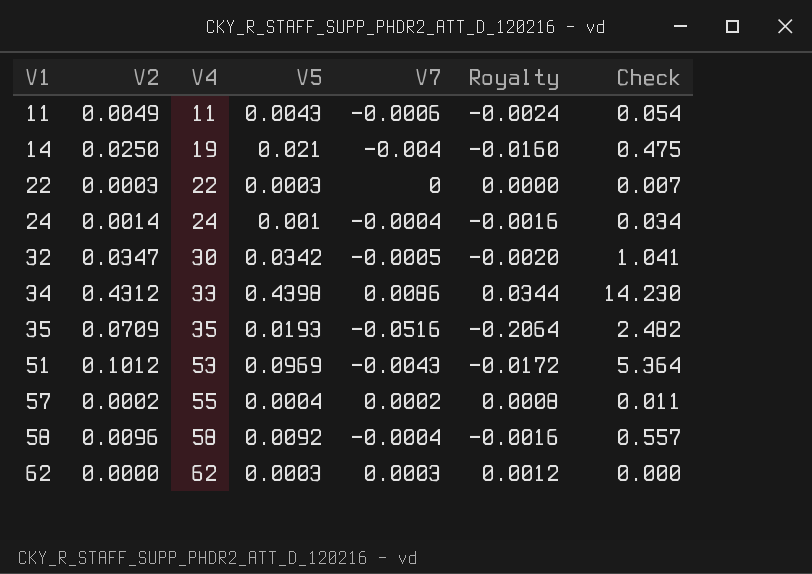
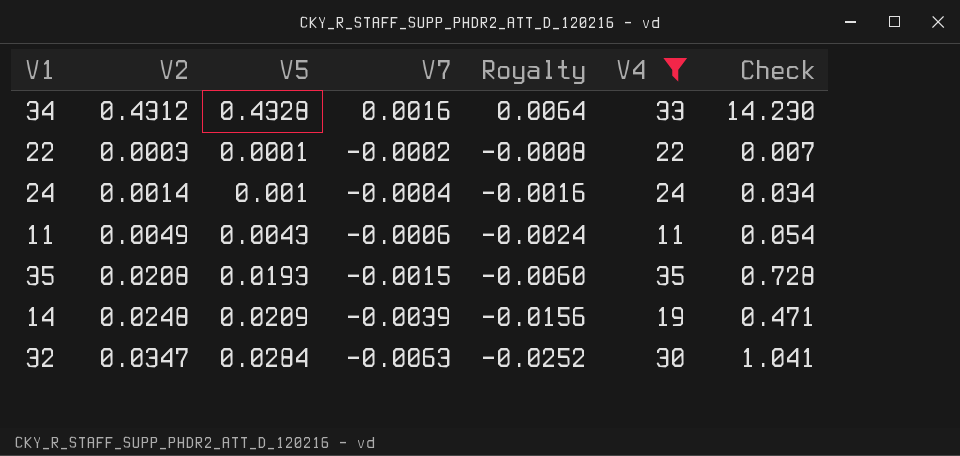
filter: none -> V4 <= 35
row order: V1 ascending -> V7 descending
column V4 | position: 3 -> 6
34 | V5: 0.4398 -> 0.4328
34 | V7: 0.0086 -> 0.0016
34 | Royalty: 0.0344 -> 0.0064
22 | V5: 0.0003 -> 0.0001
22 | V7: 0 -> -0.0002
22 | Royalty: 0.0000 -> -0.0008
35 | V2: 0.0709 -> 0.0208
35 | V7: -0.0516 -> -0.0015
35 | Royalty: -0.2064 -> -0.0060
35 | Check: 2.482 -> 0.728
14 | V2: 0.0250 -> 0.0248
14 | V5: 0.021 -> 0.0209
14 | V7: -0.004 -> -0.0039
14 | Royalty: -0.0160 -> -0.0156
14 | Check: 0.475 -> 0.471
32 | V5: 0.0342 -> 0.0284
32 | V7: -0.0005 -> -0.0063
32 | Royalty: -0.0020 -> -0.0252

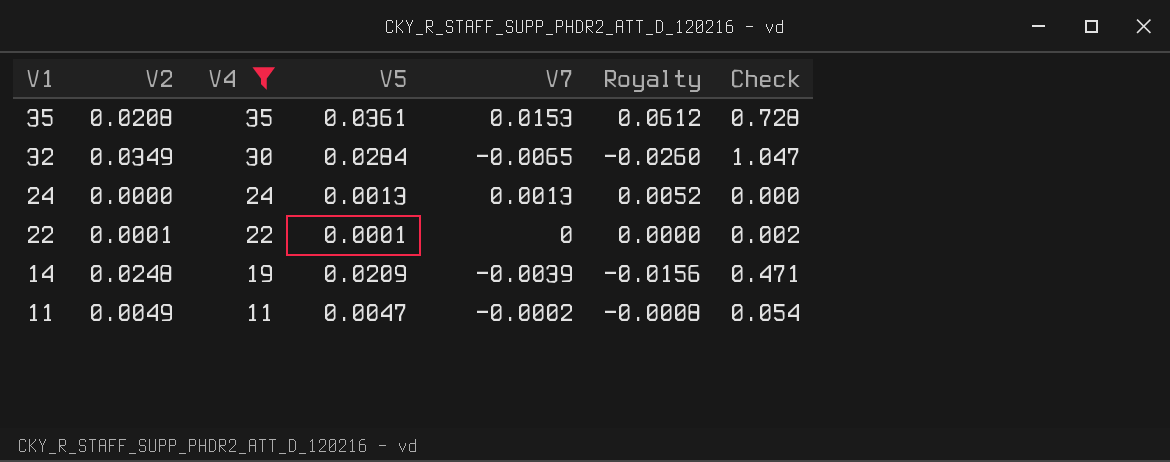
row order: V7 descending -> V1 descending
column V4 | position: 6 -> 3
row 34: 0.4312 | 0.4328 | 0.0016 | 0.0064 | 33 | 14.230 -> none
35 | V5: 0.0193 -> 0.0361
35 | V7: -0.0015 -> 0.0153
35 | Royalty: -0.0060 -> 0.0612
32 | V2: 0.0347 -> 0.0349
32 | V7: -0.0063 -> -0.0065
32 | Royalty: -0.0252 -> -0.0260
32 | Check: 1.041 -> 1.047
24 | V2: 0.0014 -> 0.0000
24 | V5: 0.001 -> 0.0013
24 | V7: -0.0004 -> 0.0013
24 | Royalty: -0.0016 -> 0.0052
24 | Check: 0.034 -> 0.000
22 | V2: 0.0003 -> 0.0001
22 | V7: -0.0002 -> 0
22 | Royalty: -0.0008 -> 0.0000
22 | Check: 0.007 -> 0.002
11 | V5: 0.0043 -> 0.0047
11 | V7: -0.0006 -> -0.0002
11 | Royalty: -0.0024 -> -0.0008

